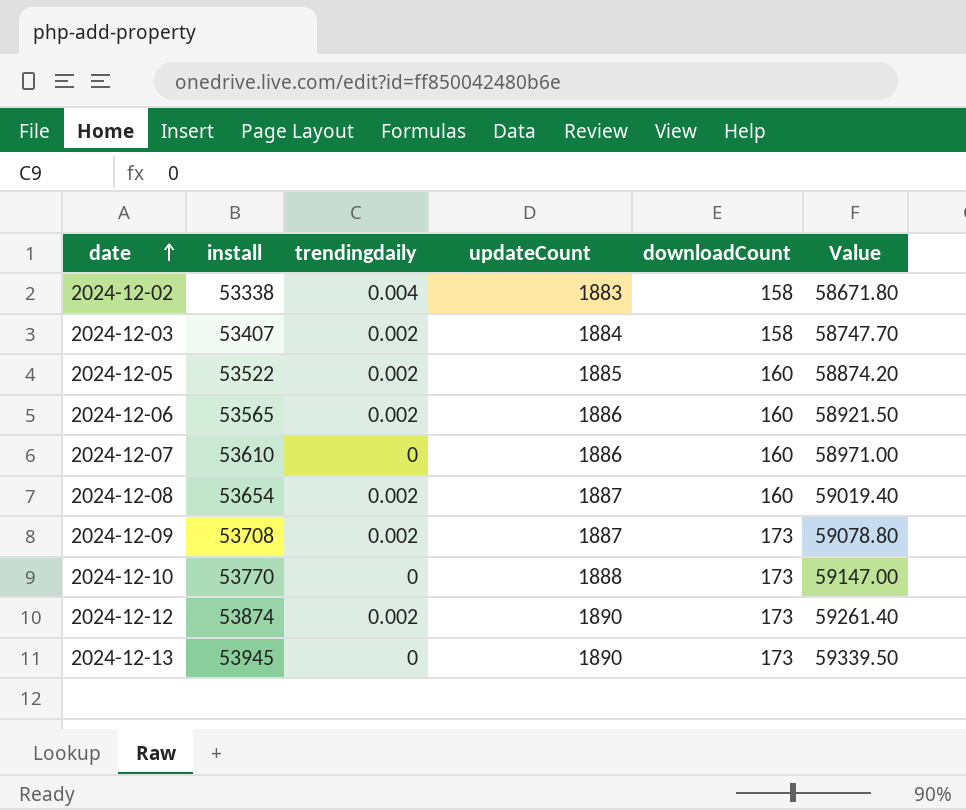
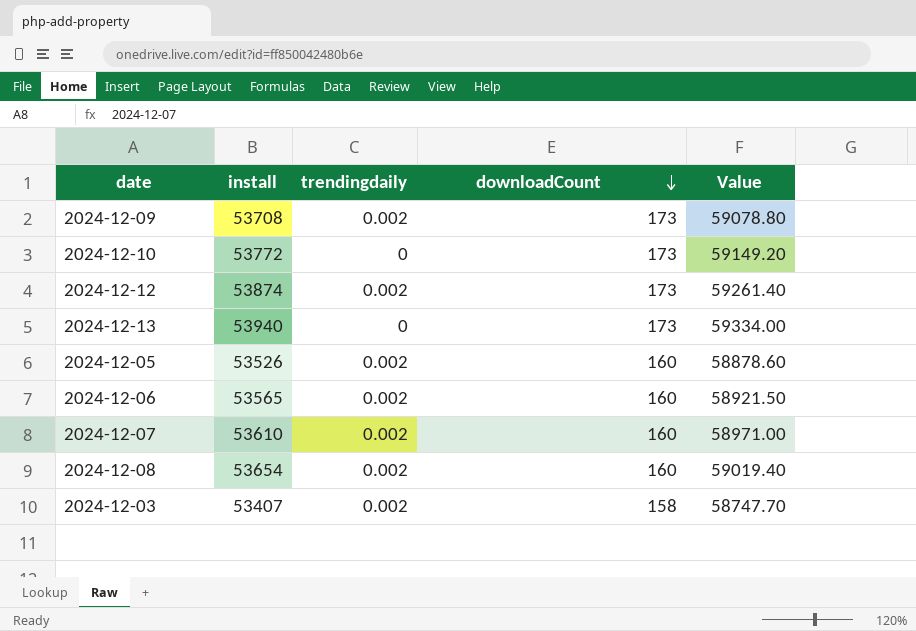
row order: date ascending -> downloadCount descending
column updateCount | position: 4 -> none
row 2024-12-02: 53338 | 0.004 | 1883 | 158 | 58671.80 -> none
2024-12-10 | install: 53770 -> 53772
2024-12-10 | Value: 59147.00 -> 59149.20
2024-12-13 | install: 53945 -> 53940
2024-12-13 | Value: 59339.50 -> 59334.00
2024-12-05 | install: 53522 -> 53526
2024-12-05 | Value: 58874.20 -> 58878.60
2024-12-07 | trendingdaily: 0 -> 0.002

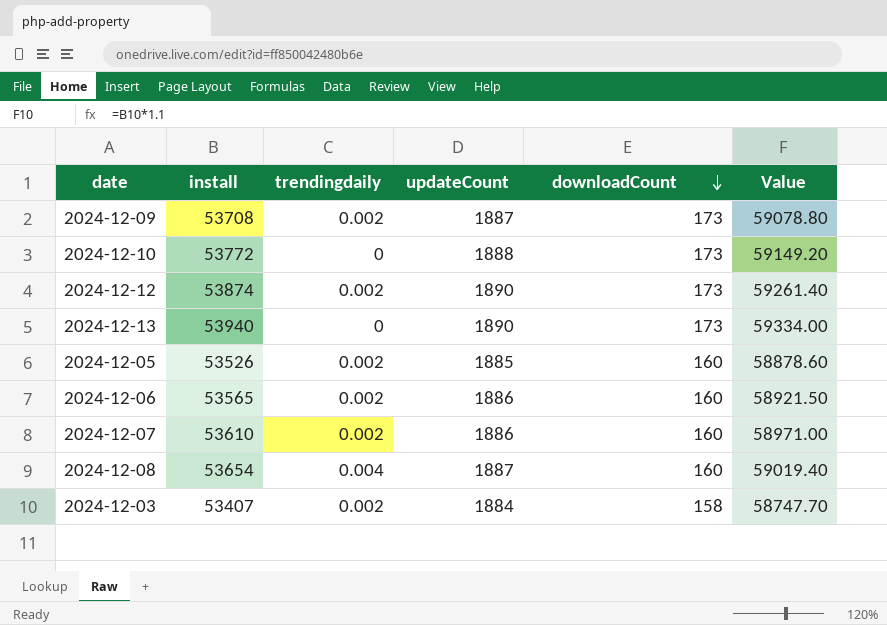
column updateCount | position: none -> 4
2024-12-08 | trendingdaily: 0.002 -> 0.004

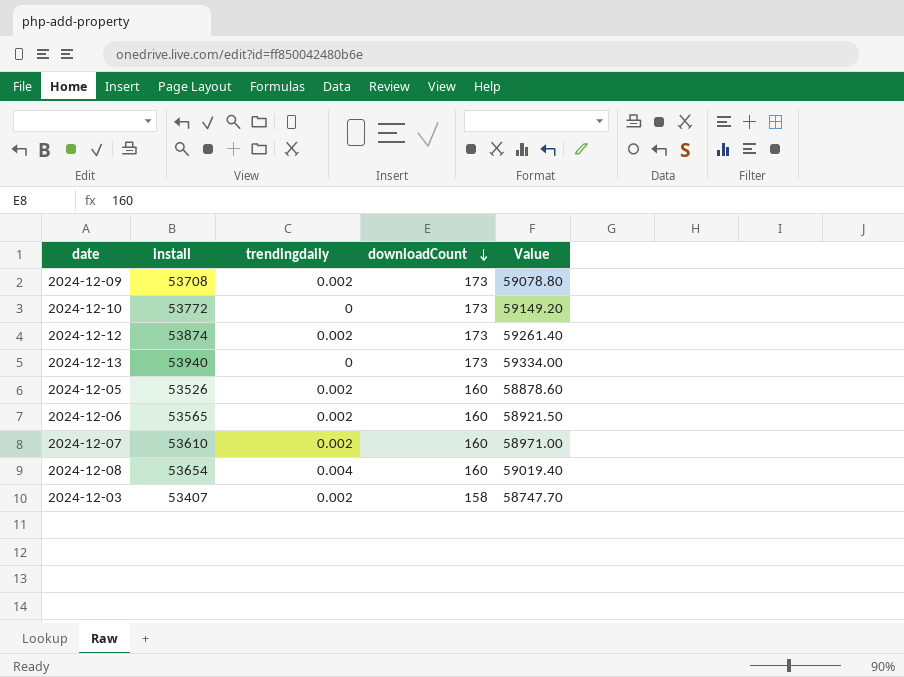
column updateCount | position: 4 -> none

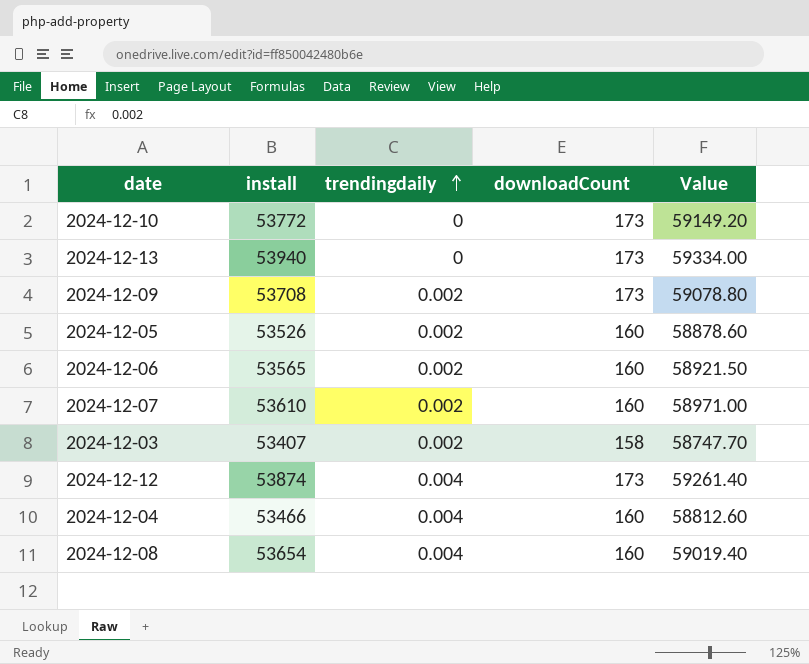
row order: downloadCount descending -> trendingdaily ascending
2024-12-12 | trendingdaily: 0.002 -> 0.004
row 2024-12-04: none -> 53466 | 0.004 | 160 | 58812.60

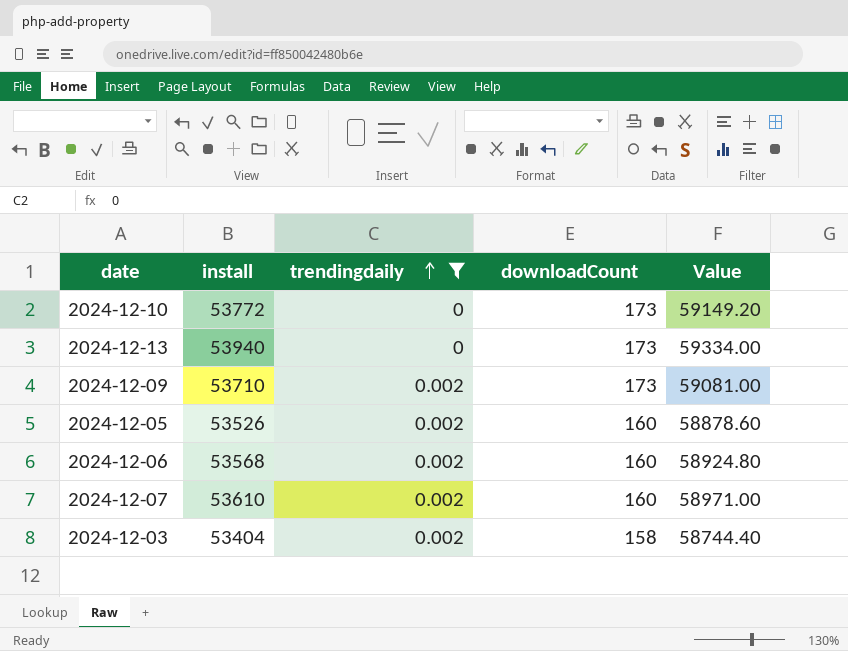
filter: none -> trendingdaily != 0.004
2024-12-09 | install: 53708 -> 53710
2024-12-09 | Value: 59078.80 -> 59081.00
2024-12-06 | install: 53565 -> 53568
2024-12-06 | Value: 58921.50 -> 58924.80
2024-12-03 | install: 53407 -> 53404
2024-12-03 | Value: 58747.70 -> 58744.40

